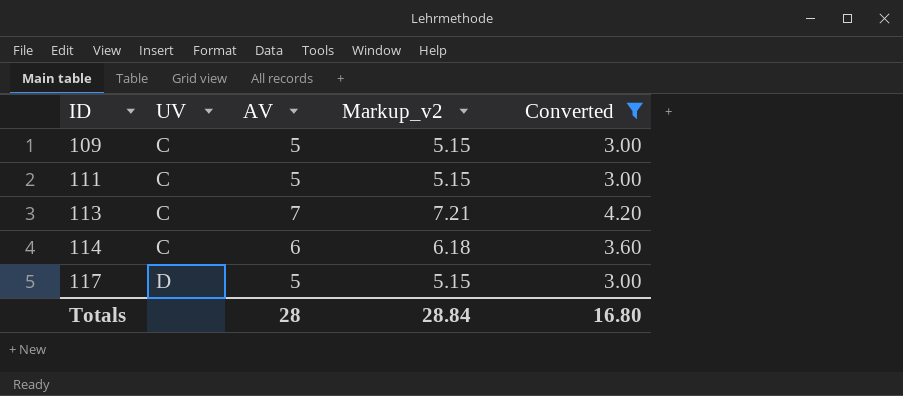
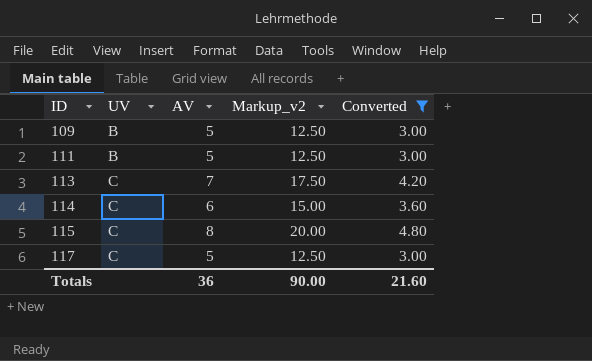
column Markup_v2 | formula: [AV] * 1.03 -> [AV] * 2.5
109 | UV: C -> B
111 | UV: C -> B
row 115: none -> C | 8 | 20.00 | 4.80
117 | UV: D -> C
Totals | AV: 28 -> 36
Totals | Markup_v2: 28.84 -> 90.00
Totals | Converted: 16.80 -> 21.60

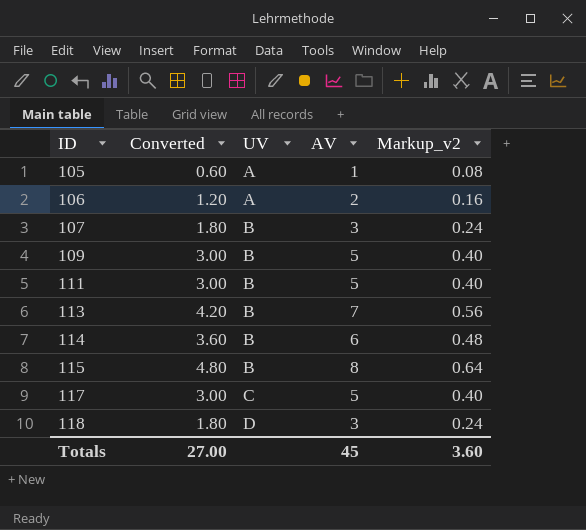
filter: Converted >= 3.00 -> none
column Converted | position: 5 -> 2
column Markup_v2 | formula: [AV] * 2.5 -> [AV] * 0.08
113 | UV: C -> B
114 | UV: C -> B
115 | UV: C -> B
Totals | Converted: 21.60 -> 27.00
Totals | AV: 36 -> 45
Totals | Markup_v2: 90.00 -> 3.60

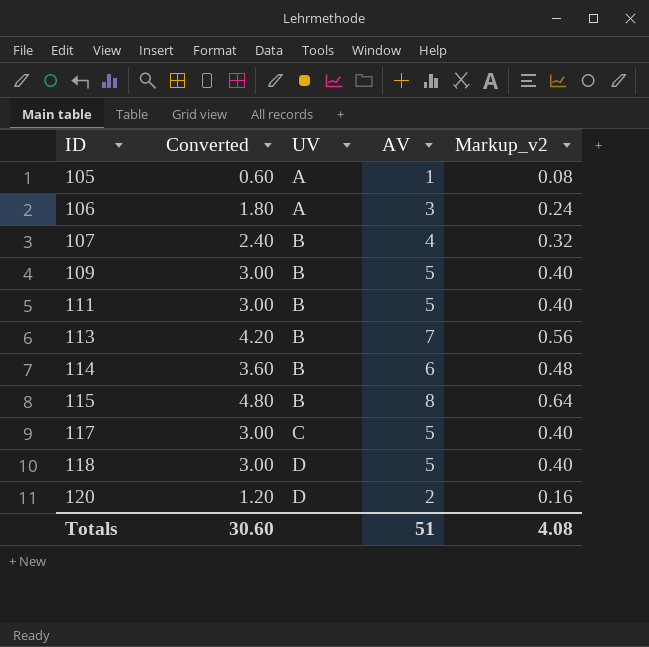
106 | Converted: 1.20 -> 1.80
106 | AV: 2 -> 3
106 | Markup_v2: 0.16 -> 0.24
107 | Converted: 1.80 -> 2.40
107 | AV: 3 -> 4
107 | Markup_v2: 0.24 -> 0.32
118 | Converted: 1.80 -> 3.00
118 | AV: 3 -> 5
118 | Markup_v2: 0.24 -> 0.40
row 120: none -> 1.20 | D | 2 | 0.16
Totals | Converted: 27.00 -> 30.60
Totals | AV: 45 -> 51
Totals | Markup_v2: 3.60 -> 4.08

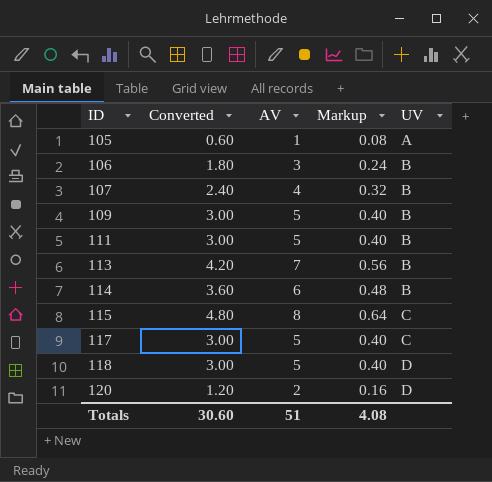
column name: Markup_v2 -> Markup
column UV | position: 3 -> 5
106 | UV: A -> B
115 | UV: B -> C

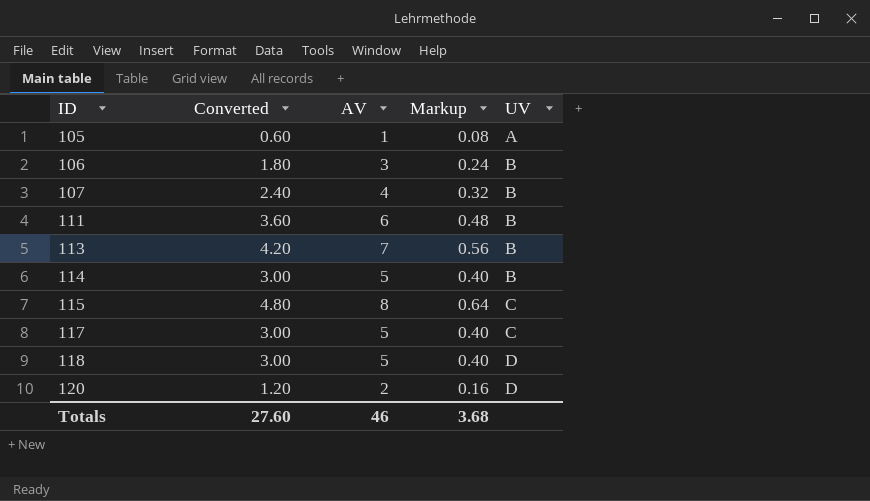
row 109: 3.00 | 5 | 0.40 | B -> none
111 | Converted: 3.00 -> 3.60
111 | AV: 5 -> 6
111 | Markup: 0.40 -> 0.48
114 | Converted: 3.60 -> 3.00
114 | AV: 6 -> 5
114 | Markup: 0.48 -> 0.40
Totals | Converted: 30.60 -> 27.60
Totals | AV: 51 -> 46
Totals | Markup: 4.08 -> 3.68

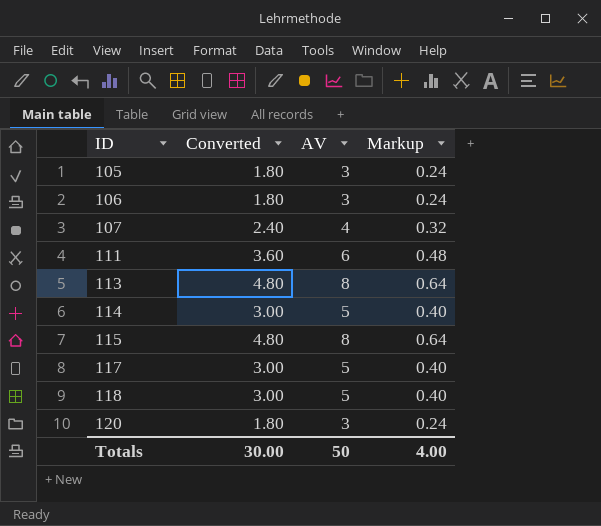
column UV | position: 5 -> none
105 | Converted: 0.60 -> 1.80
105 | AV: 1 -> 3
105 | Markup: 0.08 -> 0.24
113 | Converted: 4.20 -> 4.80
113 | AV: 7 -> 8
113 | Markup: 0.56 -> 0.64
120 | Converted: 1.20 -> 1.80
120 | AV: 2 -> 3
120 | Markup: 0.16 -> 0.24
Totals | Converted: 27.60 -> 30.00
Totals | AV: 46 -> 50
Totals | Markup: 3.68 -> 4.00

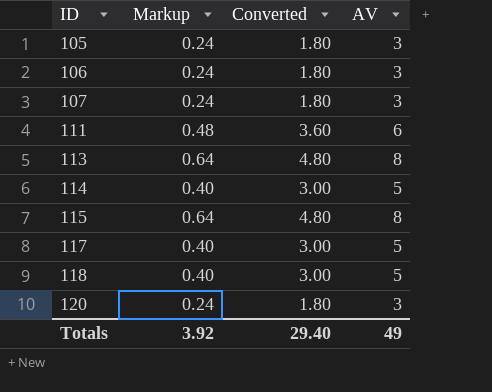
column Markup | position: 4 -> 2
107 | Markup: 0.32 -> 0.24
107 | Converted: 2.40 -> 1.80
107 | AV: 4 -> 3
Totals | Markup: 4.00 -> 3.92
Totals | Converted: 30.00 -> 29.40
Totals | AV: 50 -> 49

